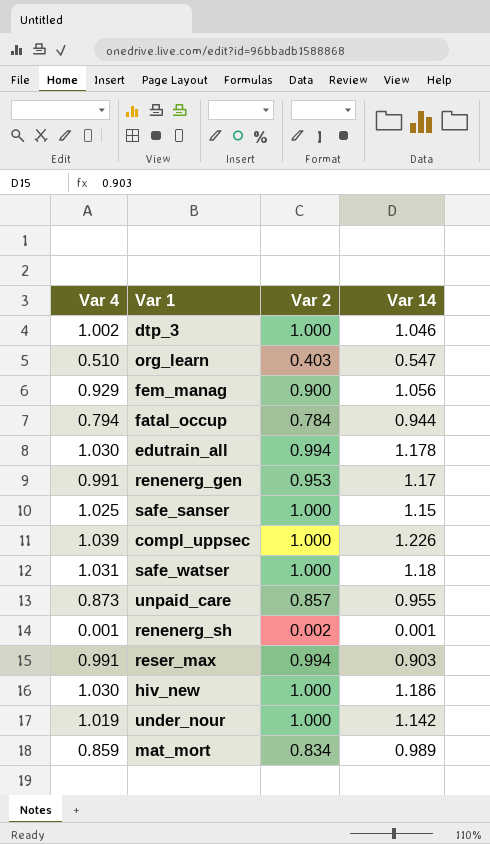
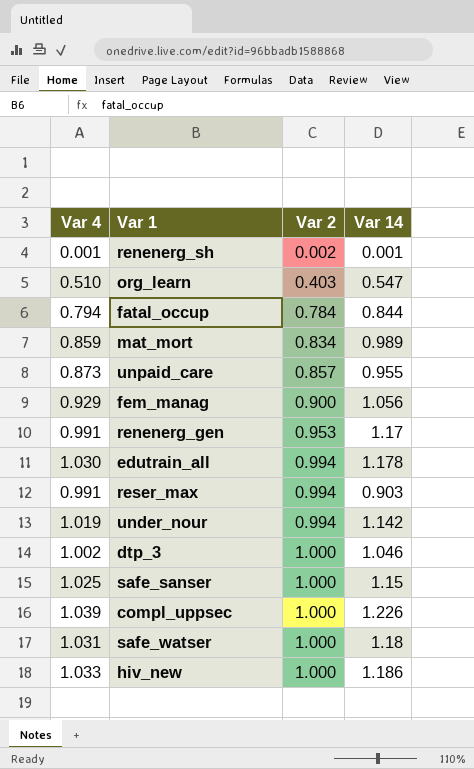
row order: none -> Var 2 ascending
fatal_occup | Var 14: 0.944 -> 0.844
under_nour | Var 2: 1.000 -> 0.994
hiv_new | Var 4: 1.030 -> 1.033

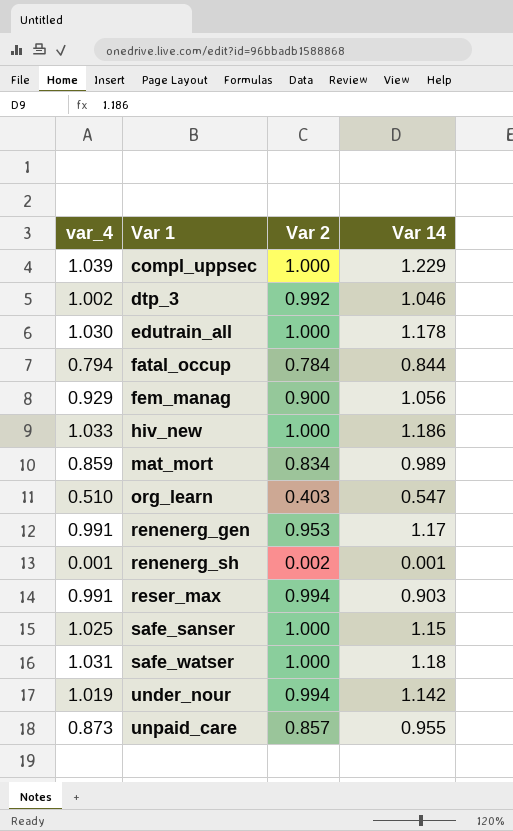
row order: Var 2 ascending -> Var 1 ascending
column name: Var 4 -> var_4
compl_uppsec | Var 14: 1.226 -> 1.229
dtp_3 | Var 2: 1.000 -> 0.992
edutrain_all | Var 2: 0.994 -> 1.000

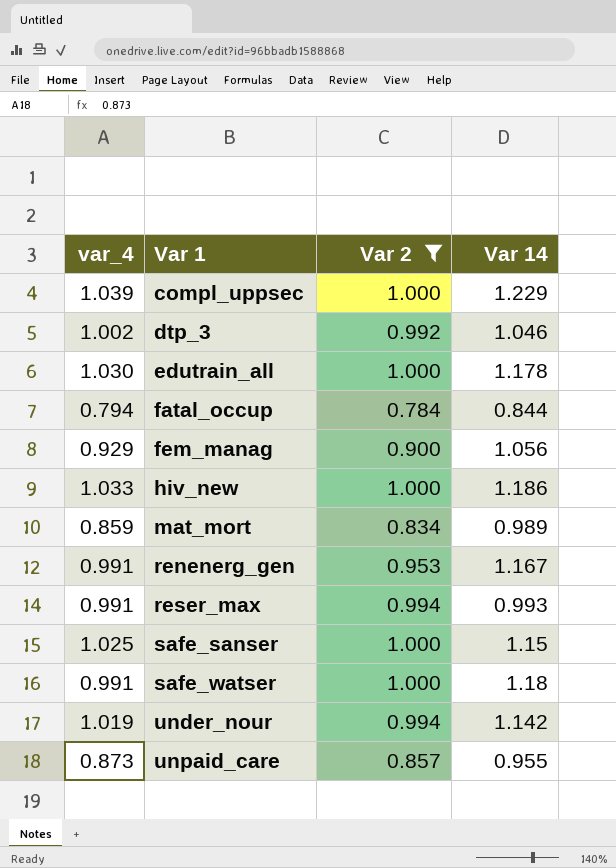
filter: none -> Var 2 >= 0.784
renenerg_gen | Var 14: 1.17 -> 1.167
reser_max | Var 14: 0.903 -> 0.993
safe_watser | var_4: 1.031 -> 0.991

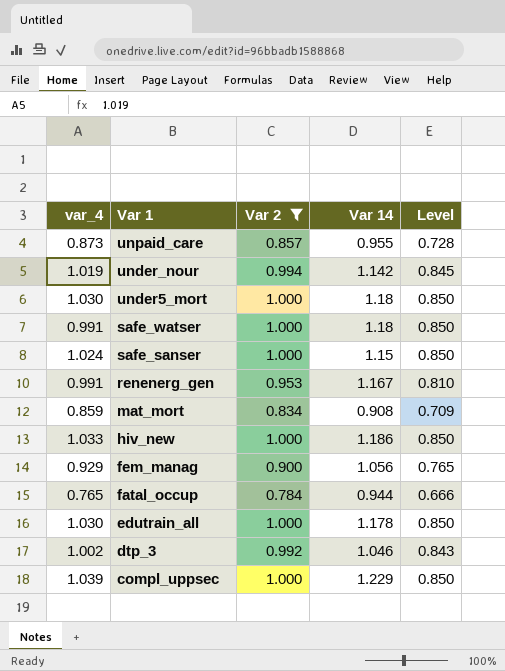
row order: Var 1 ascending -> Var 1 descending
column Level | formula: none -> [Var 2] * 0.85
row reser_max: 0.991 | 0.994 | 0.993 -> none
row under5_mort: none -> 1.030 | 1.000 | 1.18 | 0.850
safe_sanser | var_4: 1.025 -> 1.024
mat_mort | Var 14: 0.989 -> 0.908
fatal_occup | var_4: 0.794 -> 0.765
fatal_occup | Var 14: 0.844 -> 0.944

